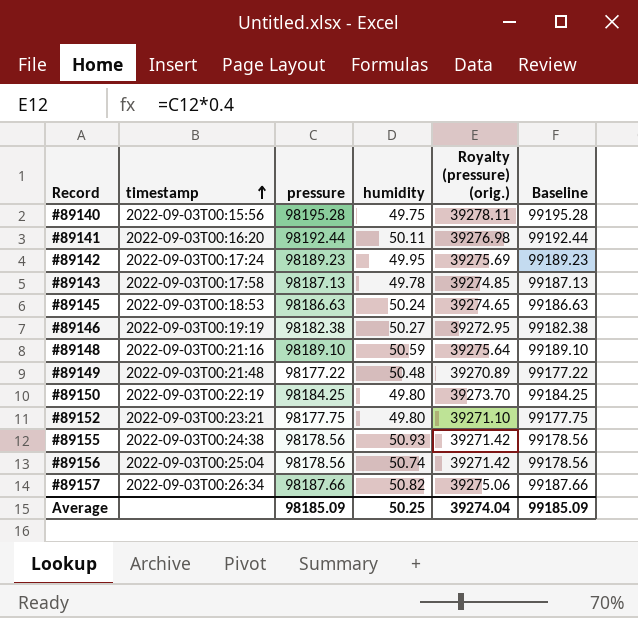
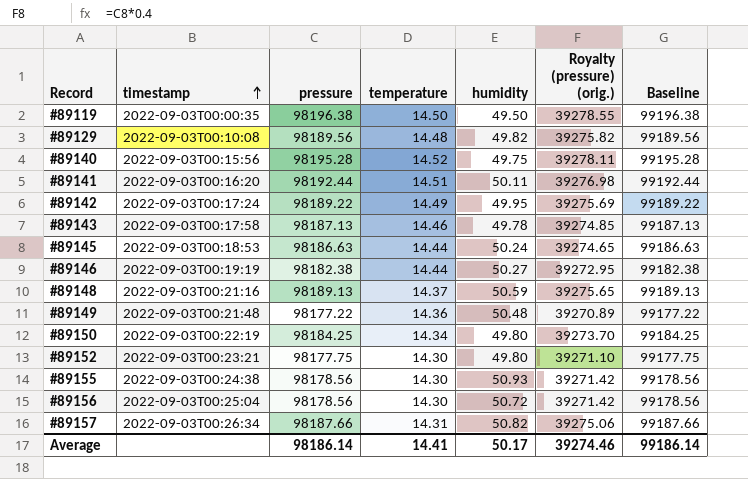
column temperature | position: none -> 4
row #89119: none -> 2022-09-03T00:00:35 | 98196.38 | 14.50 | 49.50 | 39278.55 | 99196.38
row #89129: none -> 2022-09-03T00:10:08 | 98189.56 | 14.48 | 49.82 | 39275.82 | 99189.56
#89142 | pressure: 98189.23 -> 98189.22
#89142 | Baseline: 99189.23 -> 99189.22
#89148 | pressure: 98189.10 -> 98189.13
#89148 | Royalty (pressure) (orig.): 39275.64 -> 39275.65
#89148 | Baseline: 99189.10 -> 99189.13
#89156 | humidity: 50.74 -> 50.72
Average | pressure: 98185.09 -> 98186.14
Average | humidity: 50.25 -> 50.17
Average | Royalty (pressure) (orig.): 39274.04 -> 39274.46
Average | Baseline: 99185.09 -> 99186.14

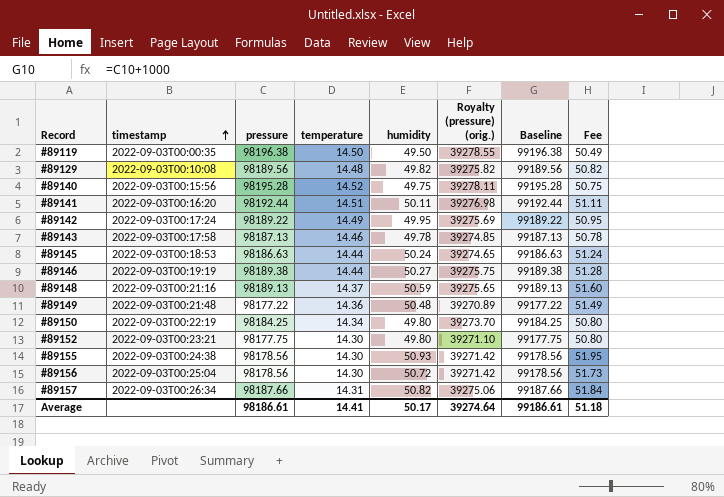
column Fee | formula: none -> [humidity] * 1.02
#89146 | pressure: 98182.38 -> 98189.38
#89146 | Royalty (pressure) (orig.): 39272.95 -> 39275.75
#89146 | Baseline: 99182.38 -> 99189.38
Average | pressure: 98186.14 -> 98186.61
Average | Royalty (pressure) (orig.): 39274.46 -> 39274.64
Average | Baseline: 99186.14 -> 99186.61

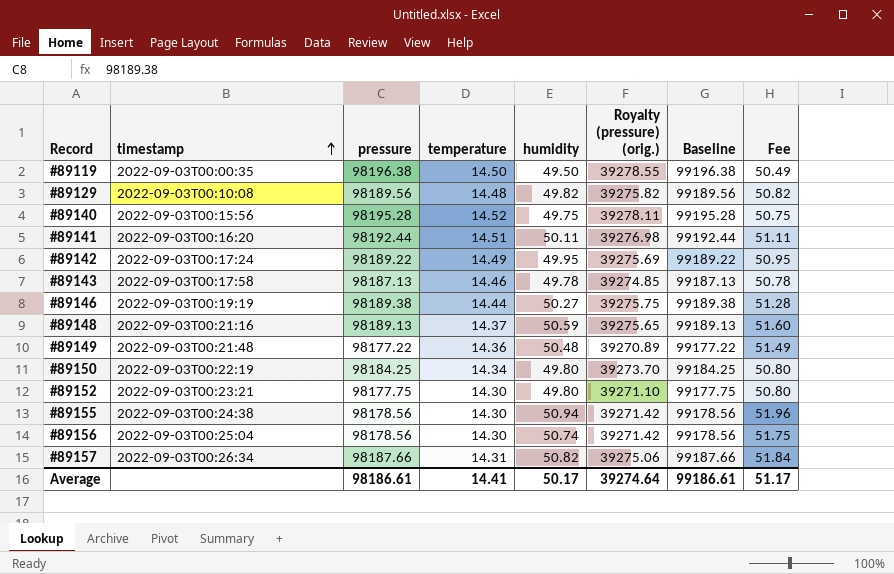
row #89145: 2022-09-03T00:18:53 | 98186.63 | 14.44 | 50.24 | 39274.65 | 99186.63 | 51.24 -> none
#89155 | humidity: 50.93 -> 50.94
#89155 | Fee: 51.95 -> 51.96
#89156 | humidity: 50.72 -> 50.74
#89156 | Fee: 51.73 -> 51.75
Average | Fee: 51.18 -> 51.17

